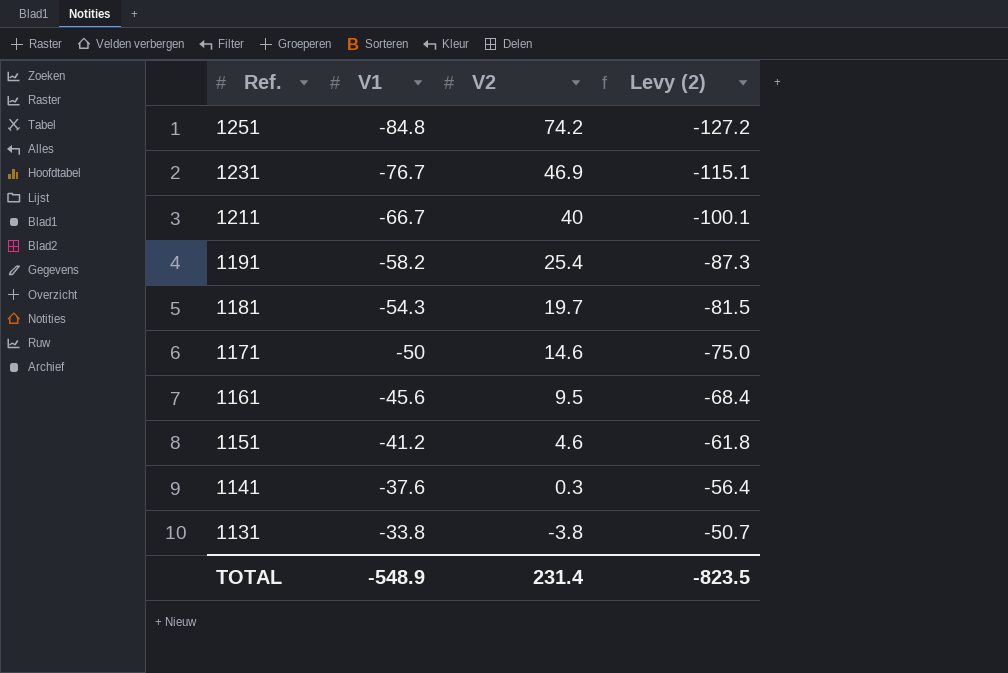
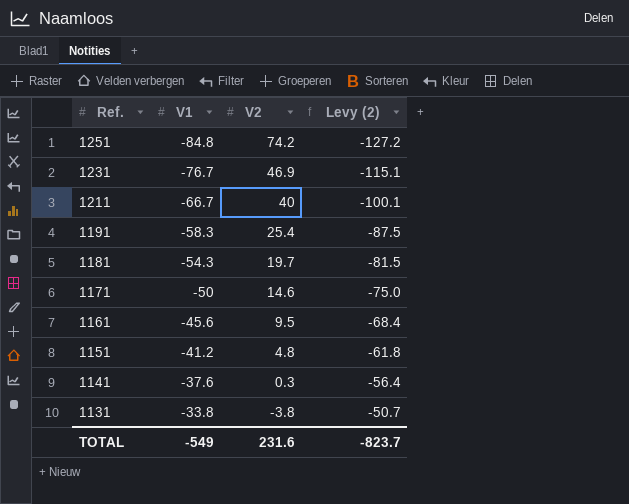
1191 | V1: -58.2 -> -58.3
1191 | Levy (2): -87.3 -> -87.5
1151 | V2: 4.6 -> 4.8
TOTAL | V1: -548.9 -> -549
TOTAL | V2: 231.4 -> 231.6
TOTAL | Levy (2): -823.5 -> -823.7

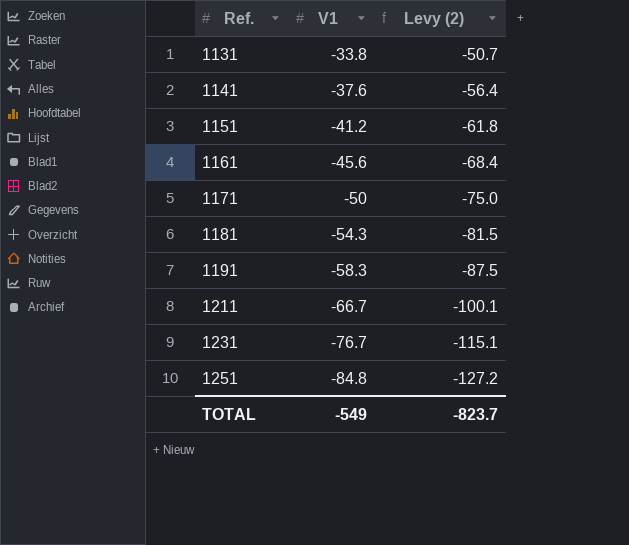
row order: Ref. descending -> Ref. ascending
column V2 | position: 3 -> none

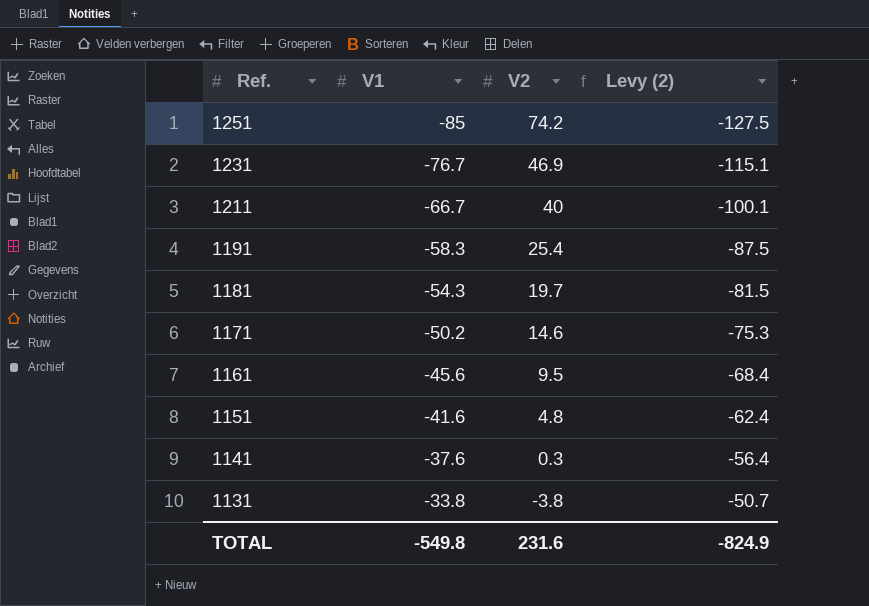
row order: Ref. ascending -> Ref. descending
column V2 | position: none -> 3
1251 | V1: -84.8 -> -85
1251 | Levy (2): -127.2 -> -127.5
1171 | V1: -50 -> -50.2
1171 | Levy (2): -75.0 -> -75.3
1151 | V1: -41.2 -> -41.6
1151 | Levy (2): -61.8 -> -62.4
TOTAL | V1: -549 -> -549.8
TOTAL | Levy (2): -823.7 -> -824.9

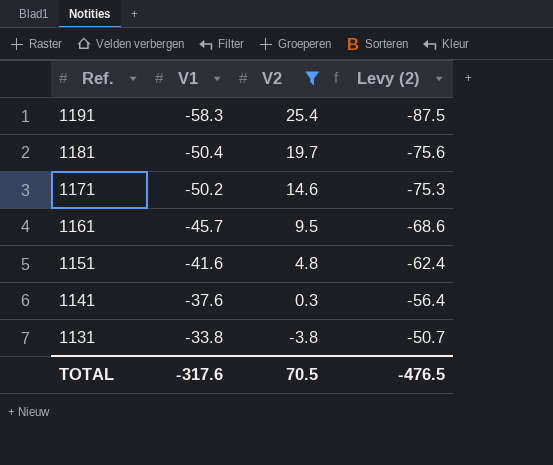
filter: none -> V2 <= 25.4
1181 | V1: -54.3 -> -50.4
1181 | Levy (2): -81.5 -> -75.6
1161 | V1: -45.6 -> -45.7
1161 | Levy (2): -68.4 -> -68.6
TOTAL | V1: -549.8 -> -317.6
TOTAL | V2: 231.6 -> 70.5
TOTAL | Levy (2): -824.9 -> -476.5

